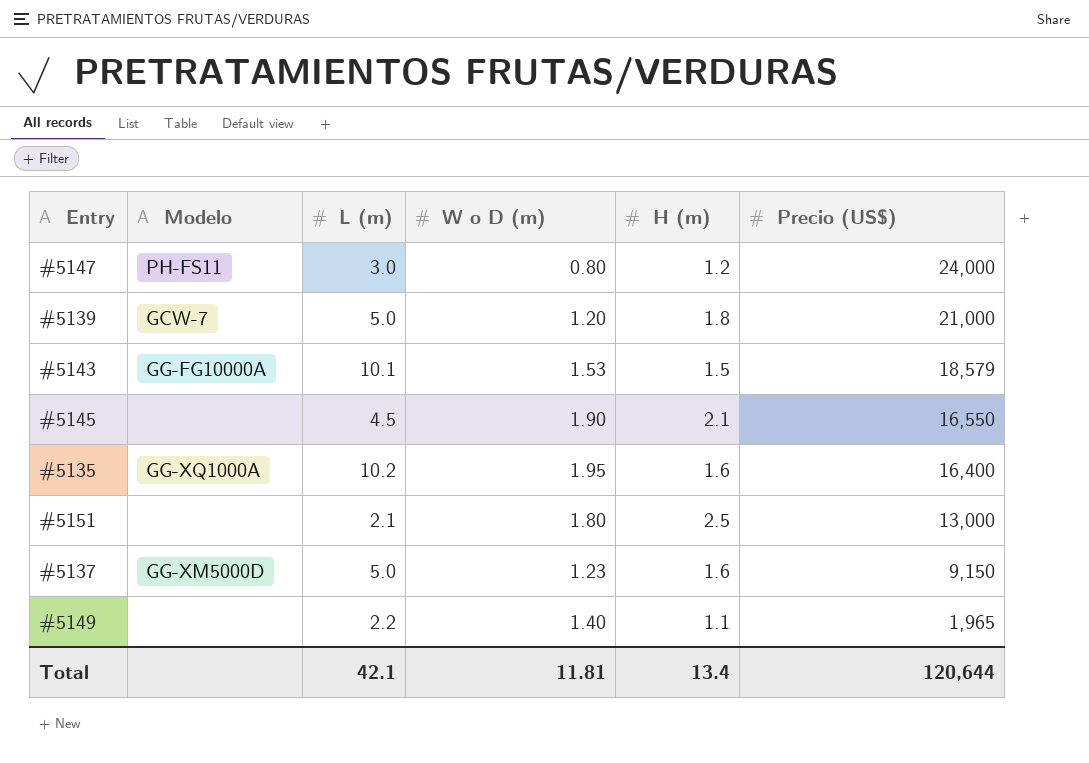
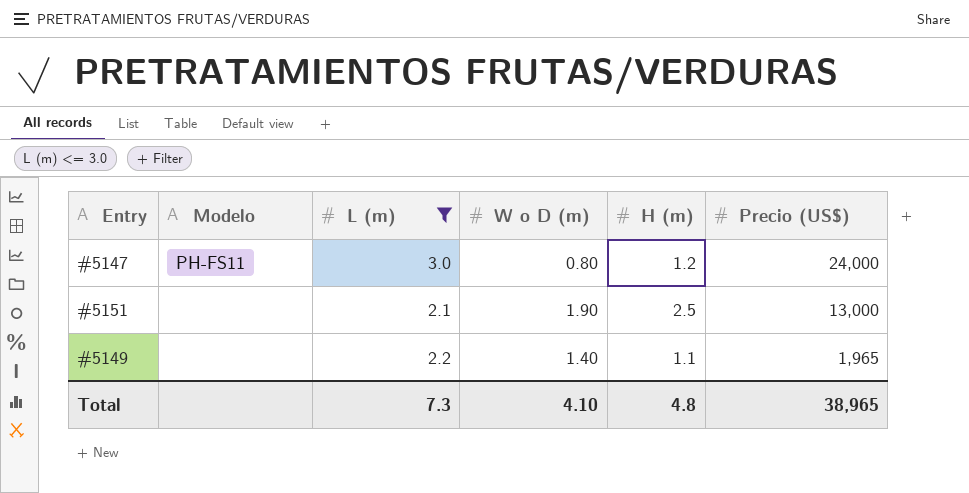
filter: none -> L (m) <= 3.0
#5151 | W o D (m): 1.80 -> 1.90
Total | L (m): 42.1 -> 7.3
Total | W o D (m): 11.81 -> 4.10
Total | H (m): 13.4 -> 4.8
Total | Precio (US$): 120,644 -> 38,965

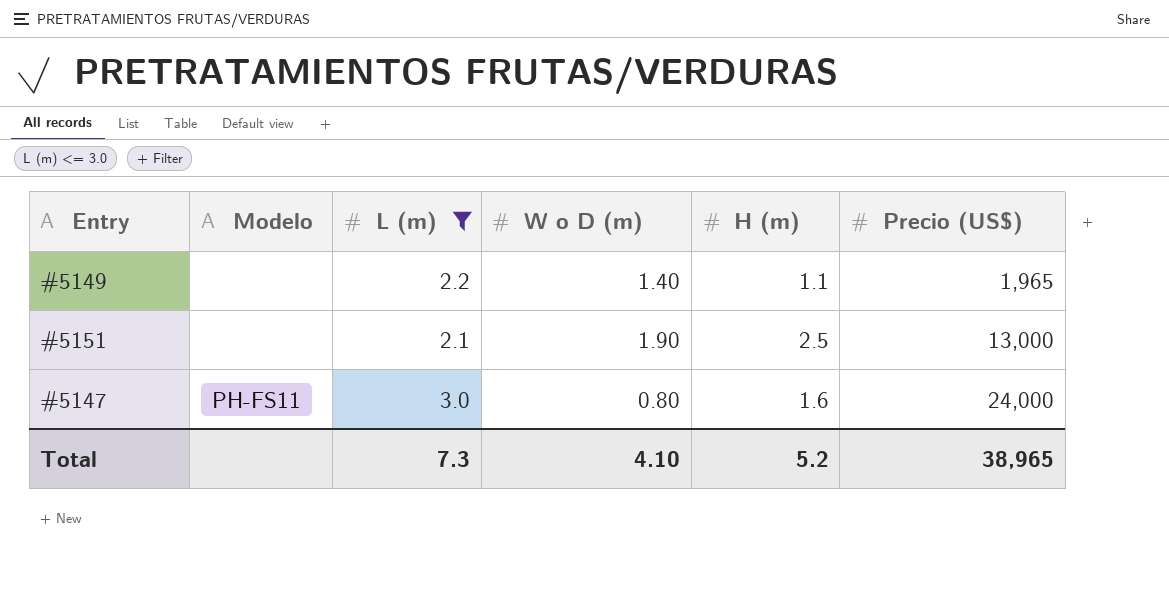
row order: Precio (US$) descending -> Precio (US$) ascending
#5147 | H (m): 1.2 -> 1.6
Total | H (m): 4.8 -> 5.2

